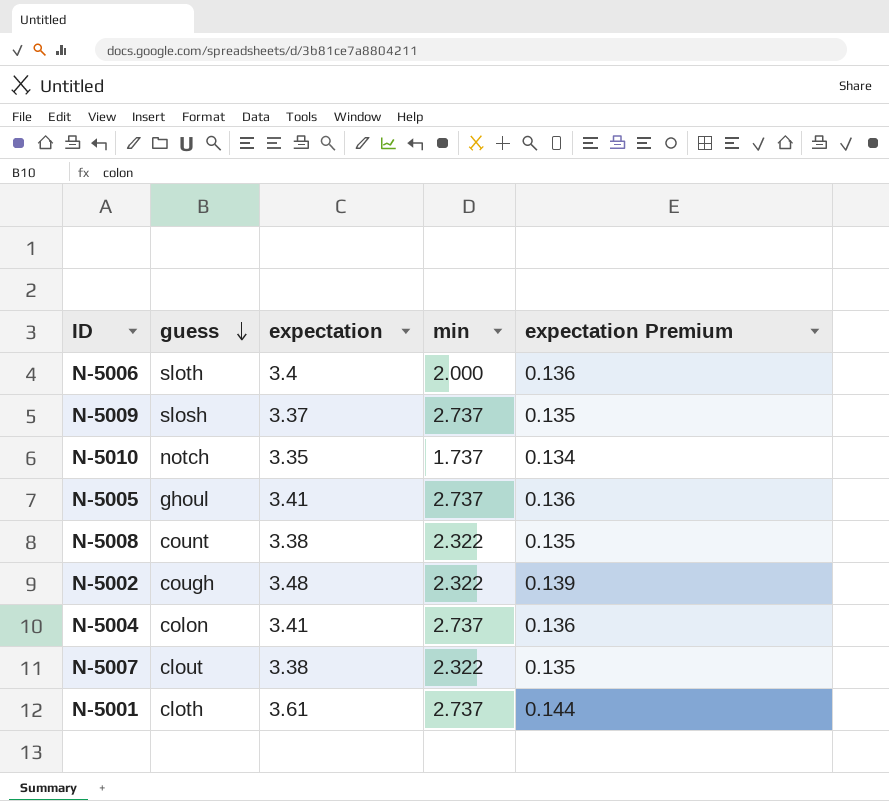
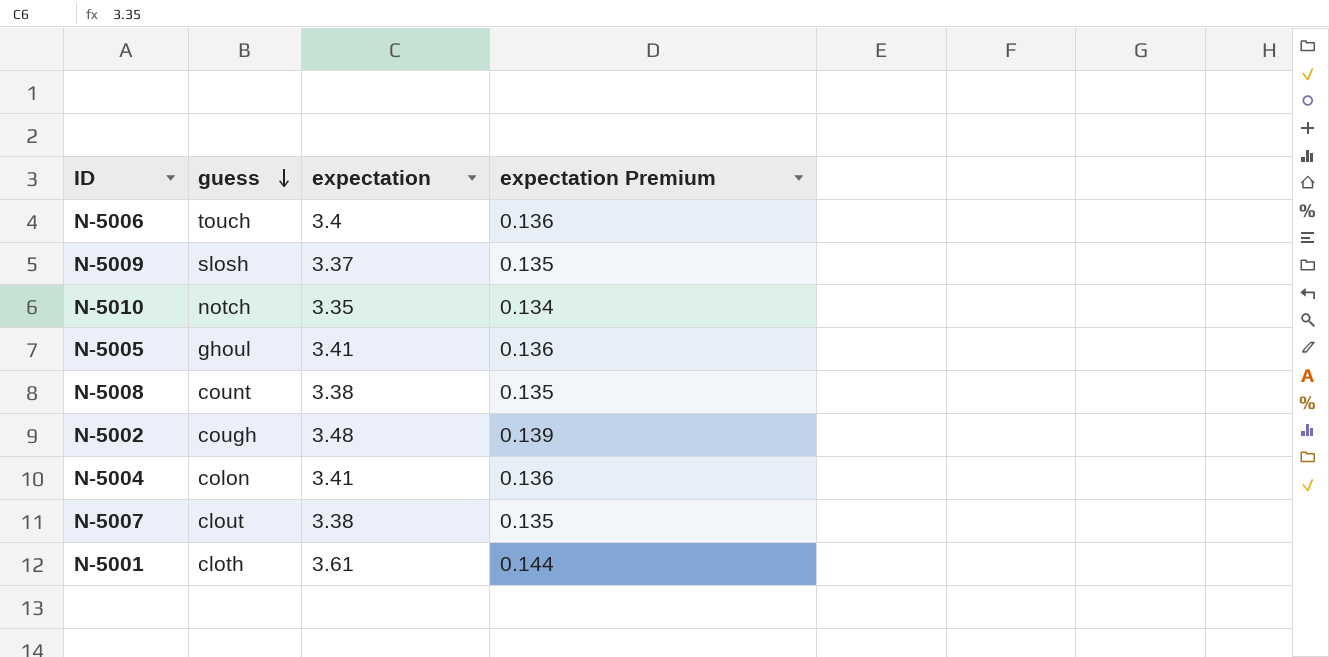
column min | position: 4 -> none
N-5006 | guess: sloth -> touch

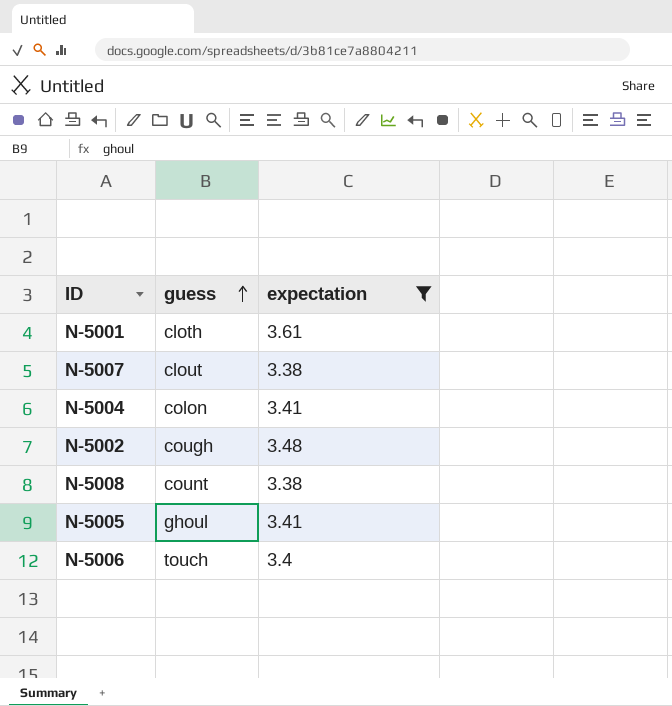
filter: none -> expectation >= 3.38
row order: guess descending -> guess ascending
column expectation Premium | formula: [expectation] * 0.04 -> none

